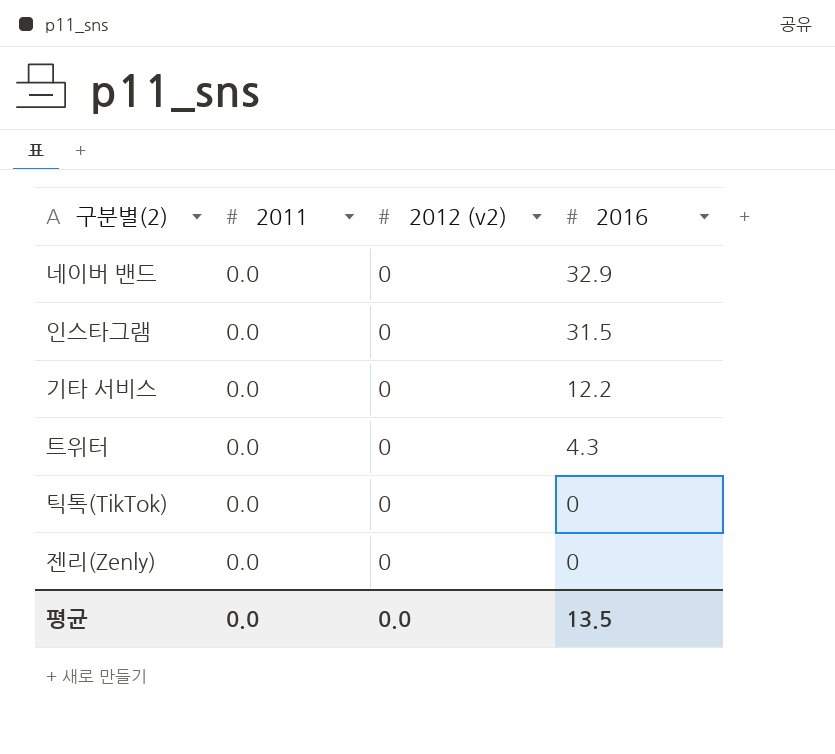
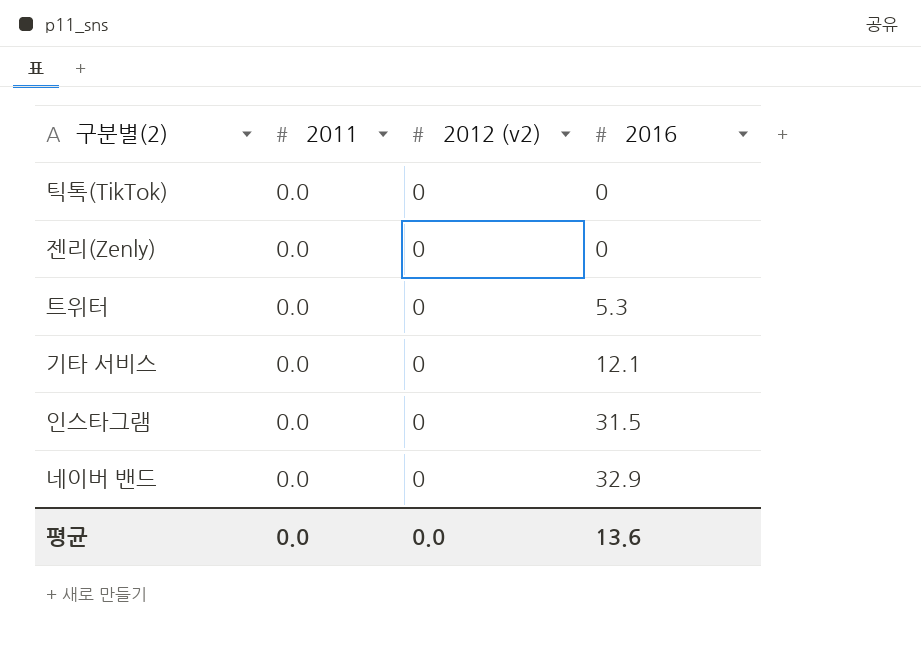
row order: 2016 descending -> 2016 ascending
트위터 | 2016: 4.3 -> 5.3
기타 서비스 | 2016: 12.2 -> 12.1
평균 | 2016: 13.5 -> 13.6

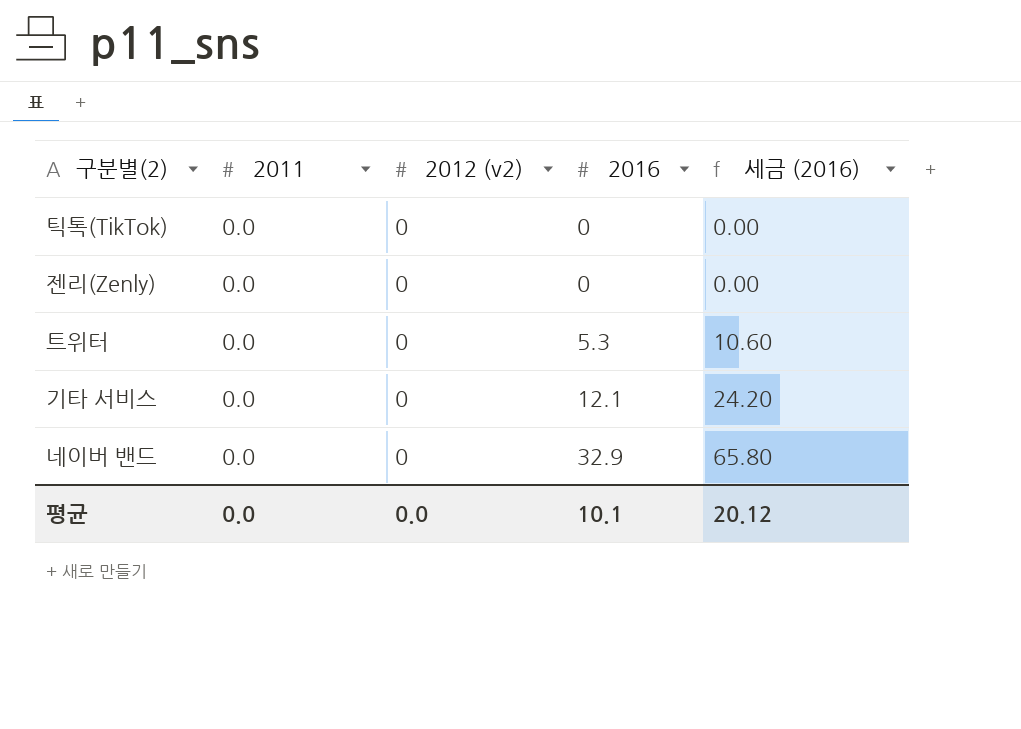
column 세금 (2016) | formula: none -> [2016] * 2
row 인스타그램: 0.0 | 0 | 31.5 -> none
평균 | 2016: 13.6 -> 10.1

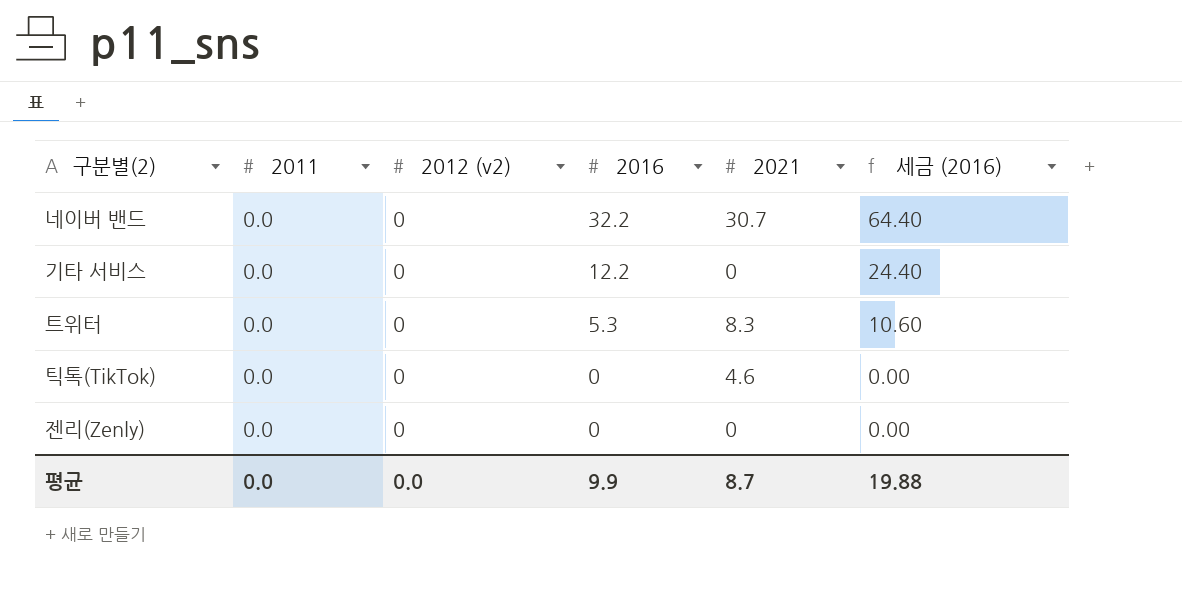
row order: 2016 ascending -> 2016 descending
column 2021 | position: none -> 5
네이버 밴드 | 2016: 32.9 -> 32.2
네이버 밴드 | 세금 (2016): 65.80 -> 64.40
기타 서비스 | 2016: 12.1 -> 12.2
기타 서비스 | 세금 (2016): 24.20 -> 24.40
평균 | 2016: 10.1 -> 9.9
평균 | 세금 (2016): 20.12 -> 19.88

